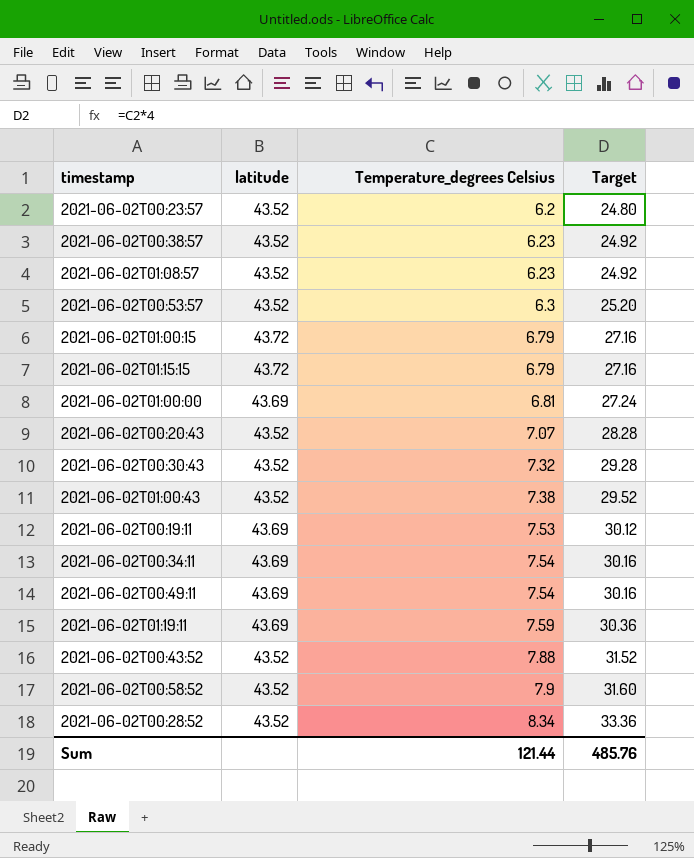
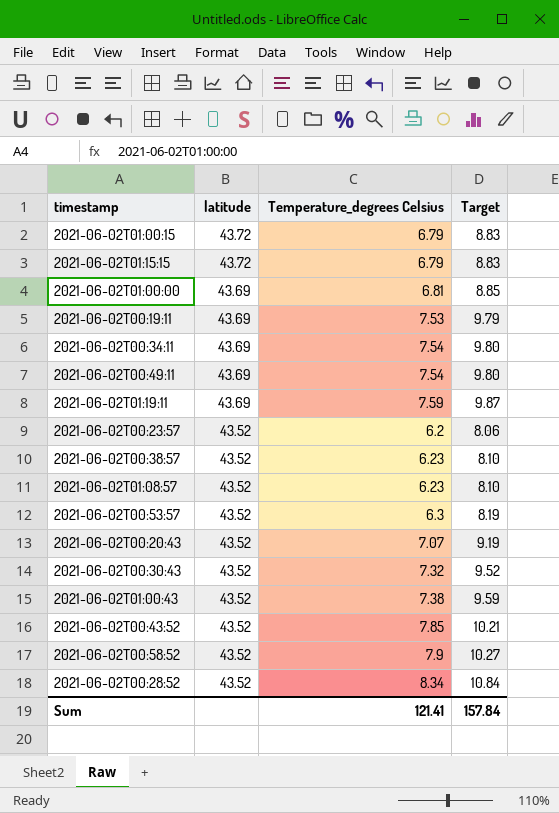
row order: Temperature_degrees Celsius ascending -> latitude descending
column Target | formula: [Temperature_degrees Celsius] * 4 -> [Temperature_degrees Celsius] * 1.3
2021-06-02T00:43:52 | Temperature_degrees Celsius: 7.88 -> 7.85
Sum | Temperature_degrees Celsius: 121.44 -> 121.41
Sum | Target: 485.76 -> 157.84

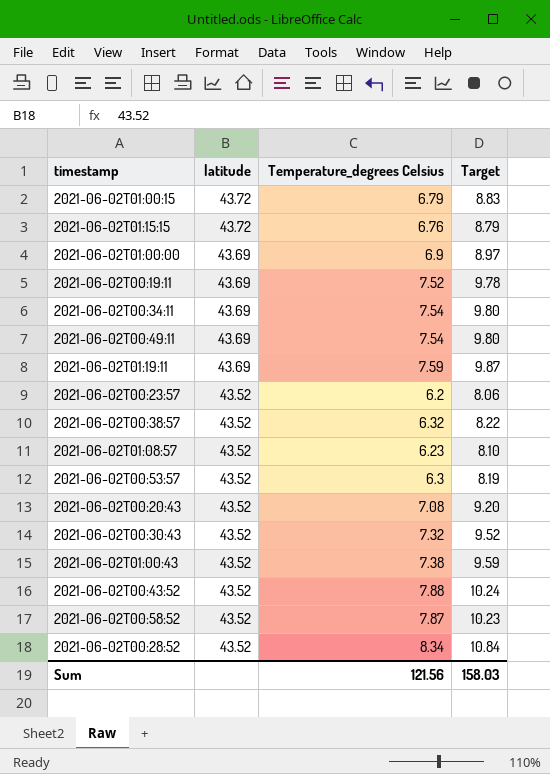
2021-06-02T01:15:15 | Temperature_degrees Celsius: 6.79 -> 6.76
2021-06-02T01:15:15 | Target: 8.83 -> 8.79
2021-06-02T01:00:00 | Temperature_degrees Celsius: 6.81 -> 6.9
2021-06-02T01:00:00 | Target: 8.85 -> 8.97
2021-06-02T00:19:11 | Temperature_degrees Celsius: 7.53 -> 7.52
2021-06-02T00:19:11 | Target: 9.79 -> 9.78
2021-06-02T00:38:57 | Temperature_degrees Celsius: 6.23 -> 6.32
2021-06-02T00:38:57 | Target: 8.10 -> 8.22
2021-06-02T00:20:43 | Temperature_degrees Celsius: 7.07 -> 7.08
2021-06-02T00:20:43 | Target: 9.19 -> 9.20
2021-06-02T00:43:52 | Temperature_degrees Celsius: 7.85 -> 7.88
2021-06-02T00:43:52 | Target: 10.21 -> 10.24
2021-06-02T00:58:52 | Temperature_degrees Celsius: 7.9 -> 7.87
2021-06-02T00:58:52 | Target: 10.27 -> 10.23
Sum | Temperature_degrees Celsius: 121.41 -> 121.56
Sum | Target: 157.84 -> 158.03

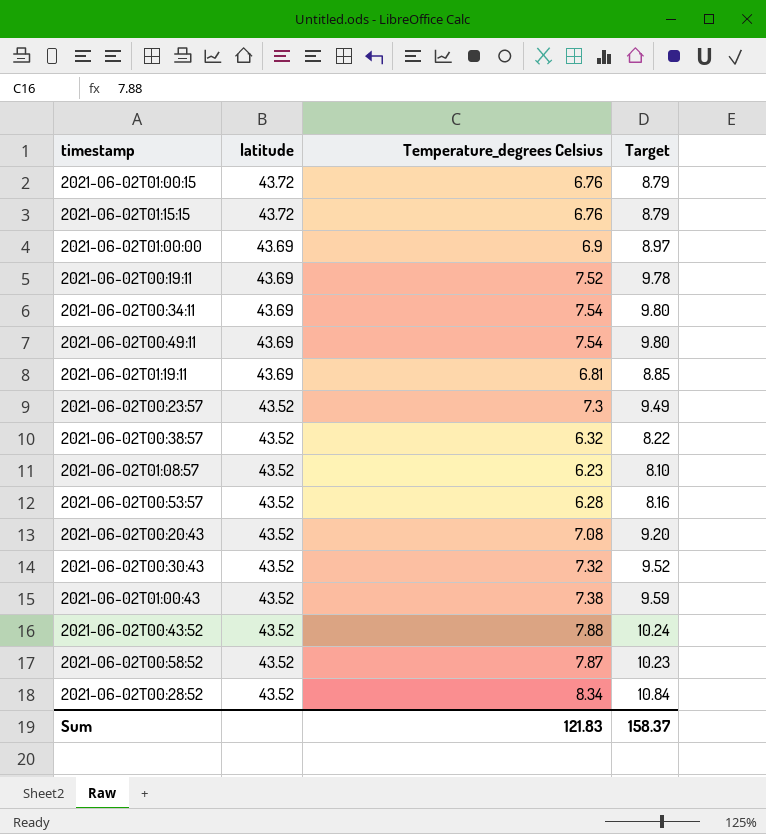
2021-06-02T01:00:15 | Temperature_degrees Celsius: 6.79 -> 6.76
2021-06-02T01:00:15 | Target: 8.83 -> 8.79
2021-06-02T01:19:11 | Temperature_degrees Celsius: 7.59 -> 6.81
2021-06-02T01:19:11 | Target: 9.87 -> 8.85
2021-06-02T00:23:57 | Temperature_degrees Celsius: 6.2 -> 7.3
2021-06-02T00:23:57 | Target: 8.06 -> 9.49
2021-06-02T00:53:57 | Temperature_degrees Celsius: 6.3 -> 6.28
2021-06-02T00:53:57 | Target: 8.19 -> 8.16
Sum | Temperature_degrees Celsius: 121.56 -> 121.83
Sum | Target: 158.03 -> 158.37

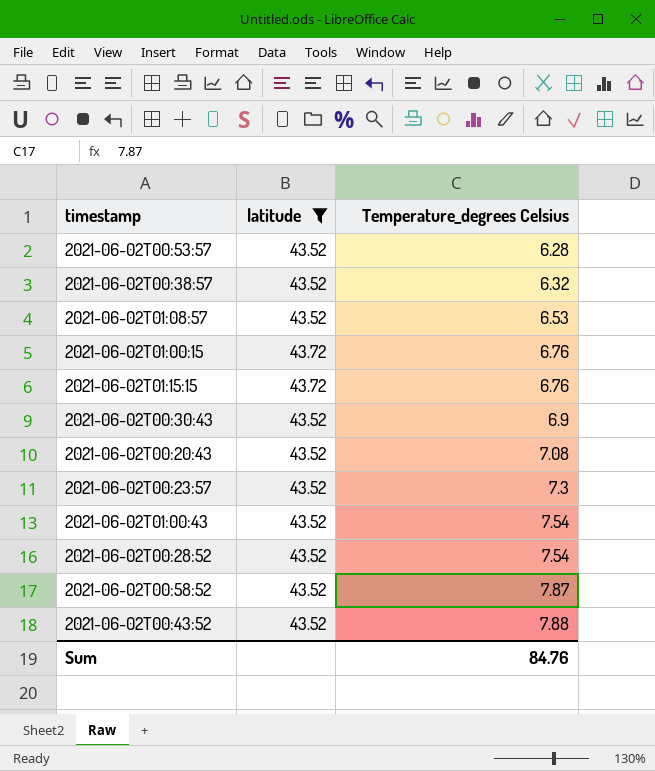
filter: none -> latitude != 43.69
row order: latitude descending -> Temperature_degrees Celsius ascending
column Target | formula: [Temperature_degrees Celsius] * 1.3 -> none
2021-06-02T01:08:57 | Temperature_degrees Celsius: 6.23 -> 6.53
2021-06-02T00:30:43 | Temperature_degrees Celsius: 7.32 -> 6.9
2021-06-02T01:00:43 | Temperature_degrees Celsius: 7.38 -> 7.54
2021-06-02T00:28:52 | Temperature_degrees Celsius: 8.34 -> 7.54
Sum | Temperature_degrees Celsius: 121.83 -> 84.76

